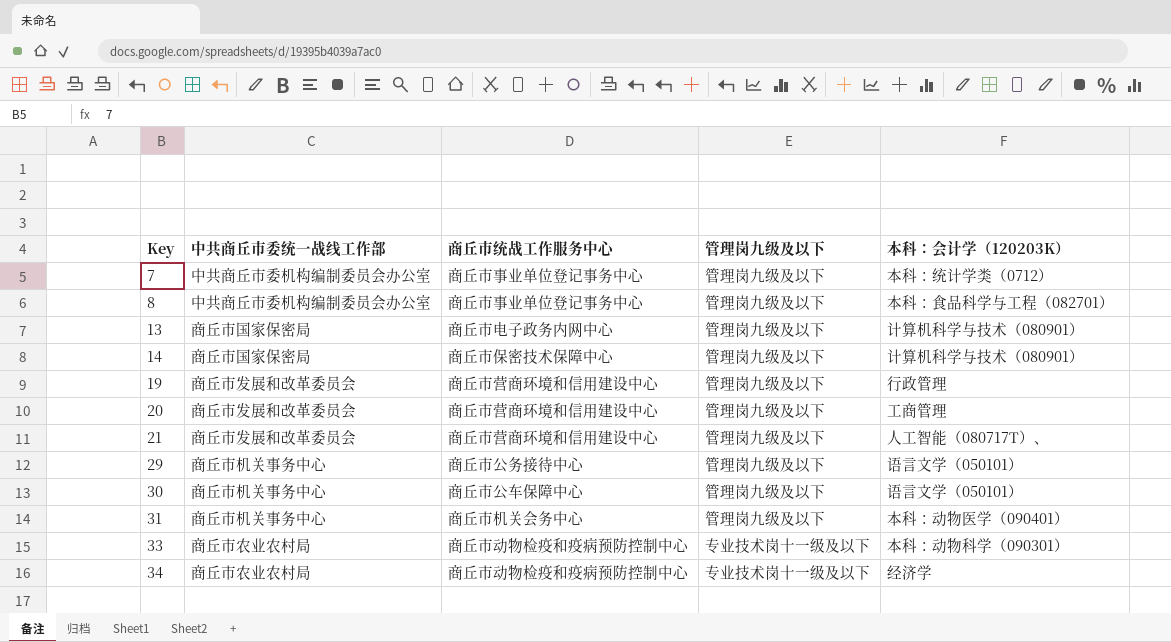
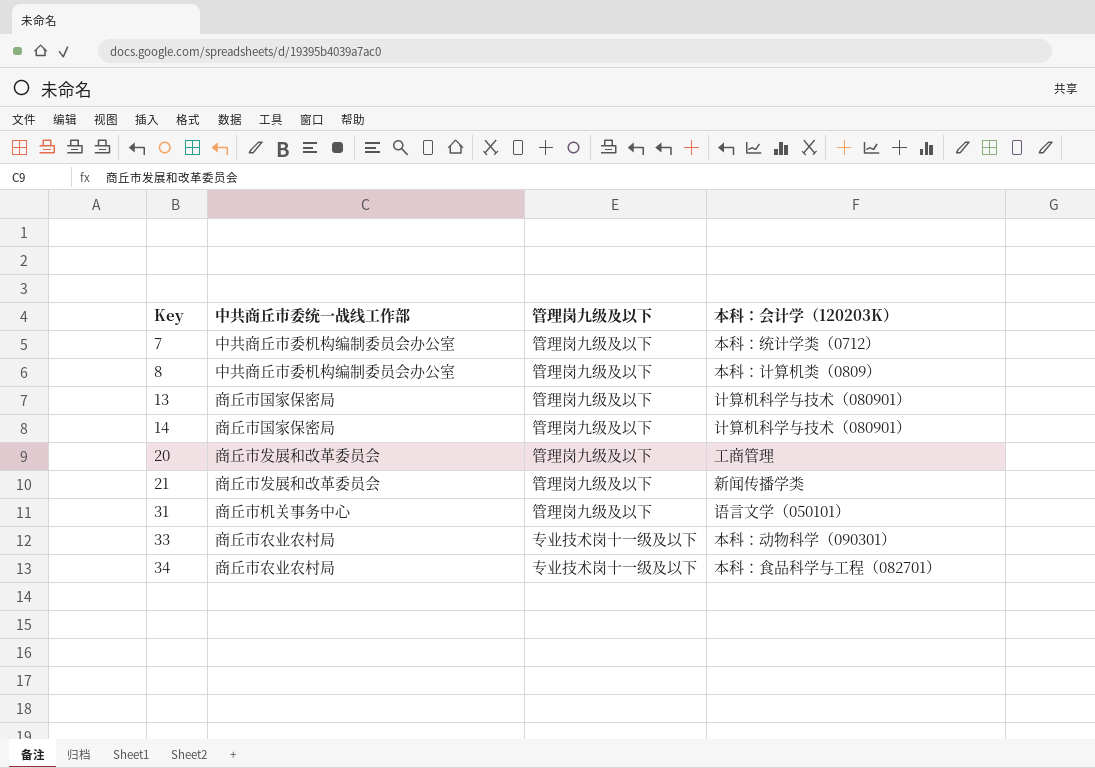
column 商丘市统战工作服务中心 | position: 3 -> none
row 19: 商丘市发展和改革委员会 | 商丘市营商环境和信用建设中心 | 管理岗九级及以下 | 行政管理 -> none
row 29: 商丘市机关事务中心 | 商丘市公务接待中心 | 管理岗九级及以下 | 语言文学（050101） -> none
row 30: 商丘市机关事务中心 | 商丘市公车保障中心 | 管理岗九级及以下 | 语言文学（050101） -> none
8 | 本科：会计学（120203K）: 本科：食品科学与工程（082701） -> 本科：计算机类（0809）
21 | 本科：会计学（120203K）: 人工智能（080717T）、 -> 新闻传播学类
31 | 本科：会计学（120203K）: 本科：动物医学（090401） -> 语言文学（050101）
34 | 本科：会计学（120203K）: 经济学 -> 本科：食品科学与工程（082701）

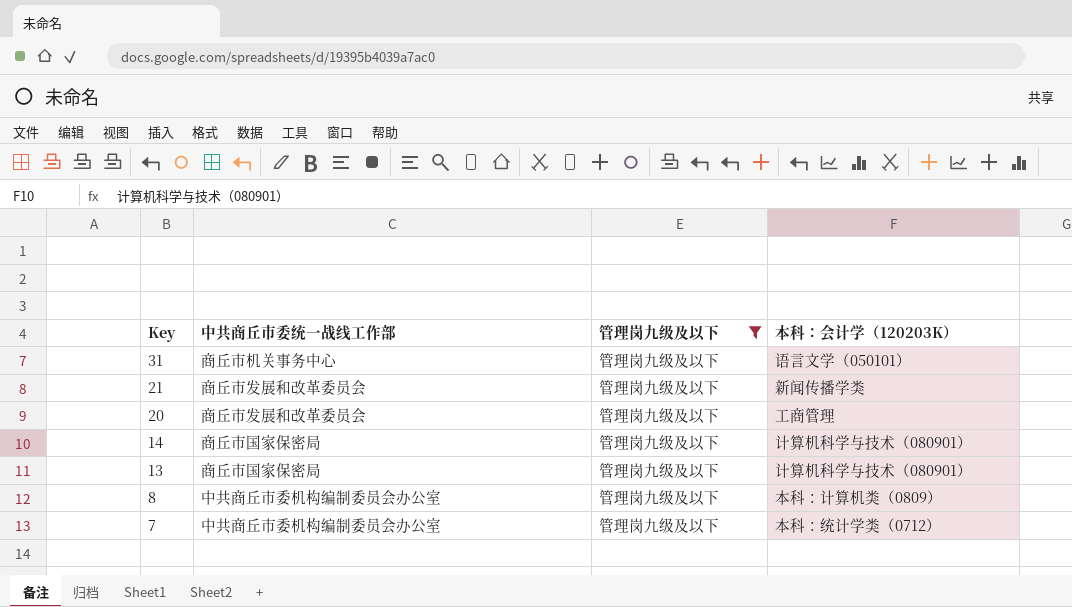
filter: none -> 管理岗九级及以下 = 管理岗九级及以下
row order: Key ascending -> Key descending

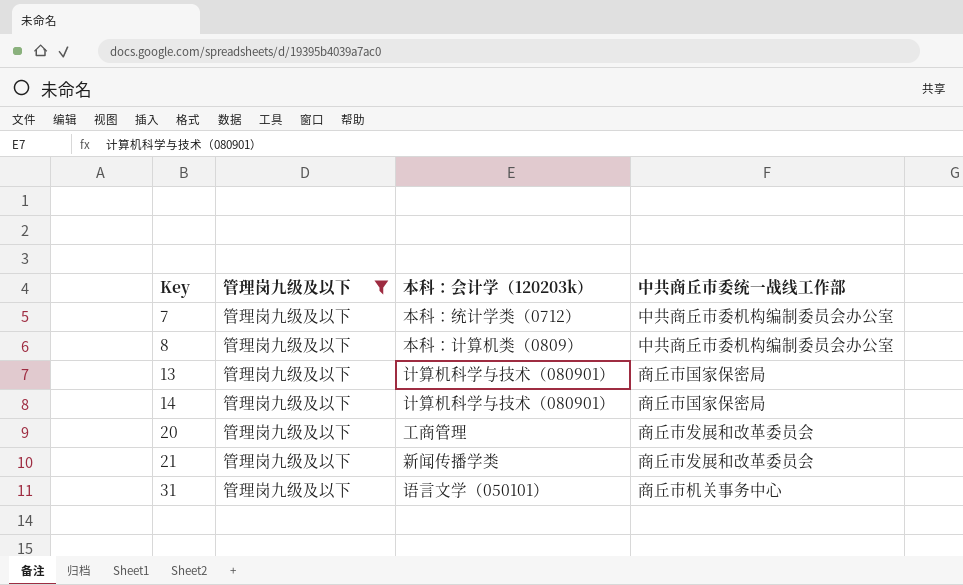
row order: Key descending -> Key ascending
column name: 本科：会计学（120203K） -> 本科：会计学（120203k）
column 中共商丘市委统一战线工作部 | position: 2 -> 4

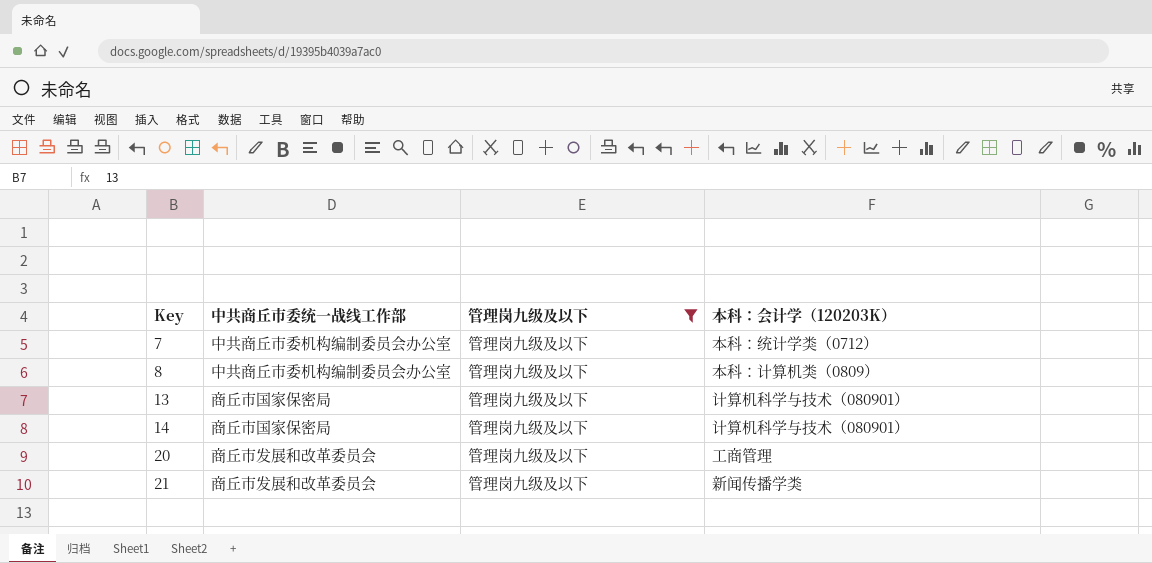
column 中共商丘市委统一战线工作部 | position: 4 -> 2
column name: 本科：会计学（120203k） -> 本科：会计学（120203K）
row 31: 管理岗九级及以下 | 语言文学（050101） | 商丘市机关事务中心 -> none

